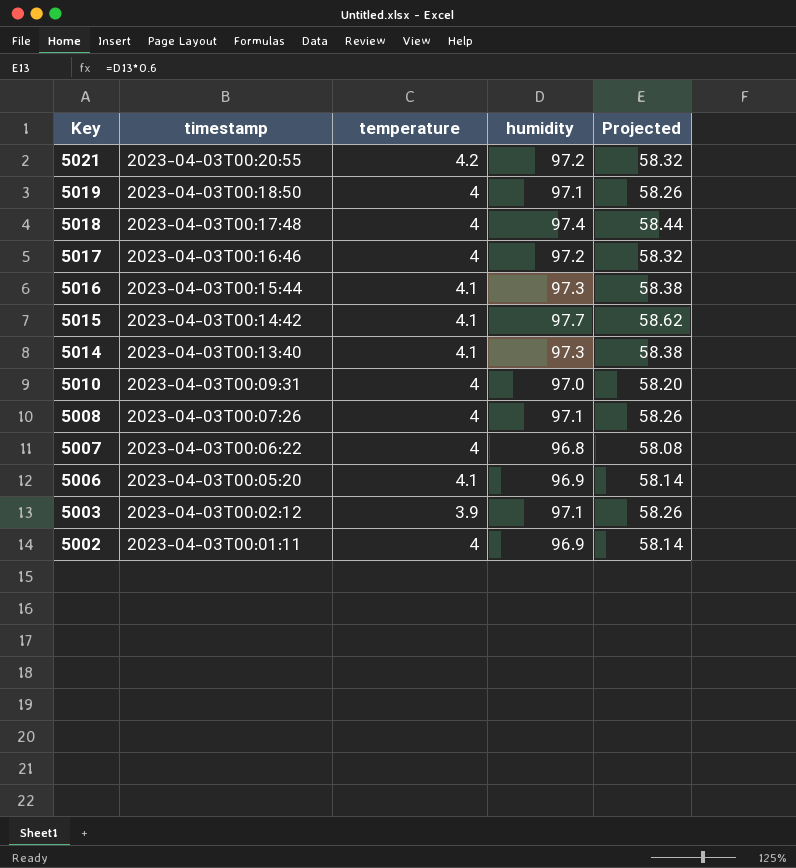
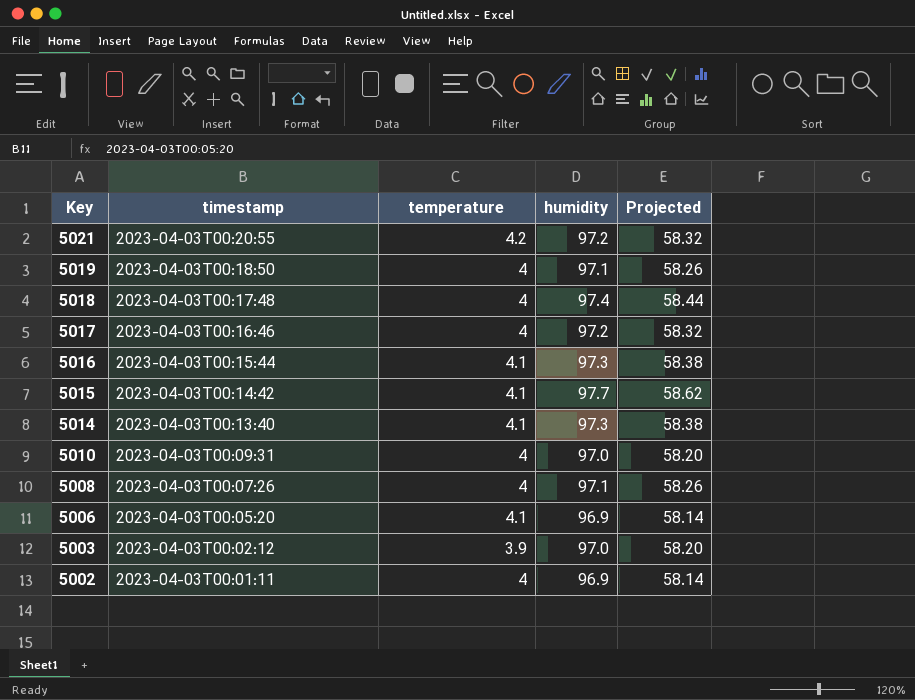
row 5007: 2023-04-03T00:06:22 | 4 | 96.8 | 58.08 -> none
5003 | humidity: 97.1 -> 97.0
5003 | Projected: 58.26 -> 58.20

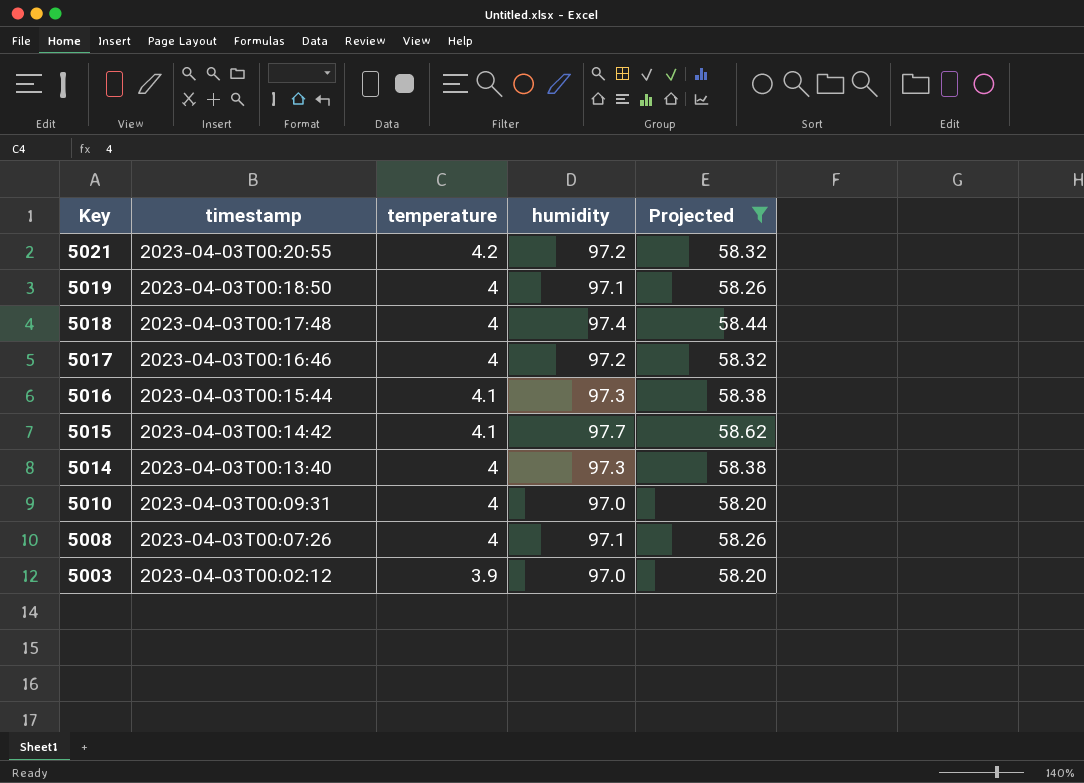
filter: none -> Projected != 58.14
5014 | temperature: 4.1 -> 4

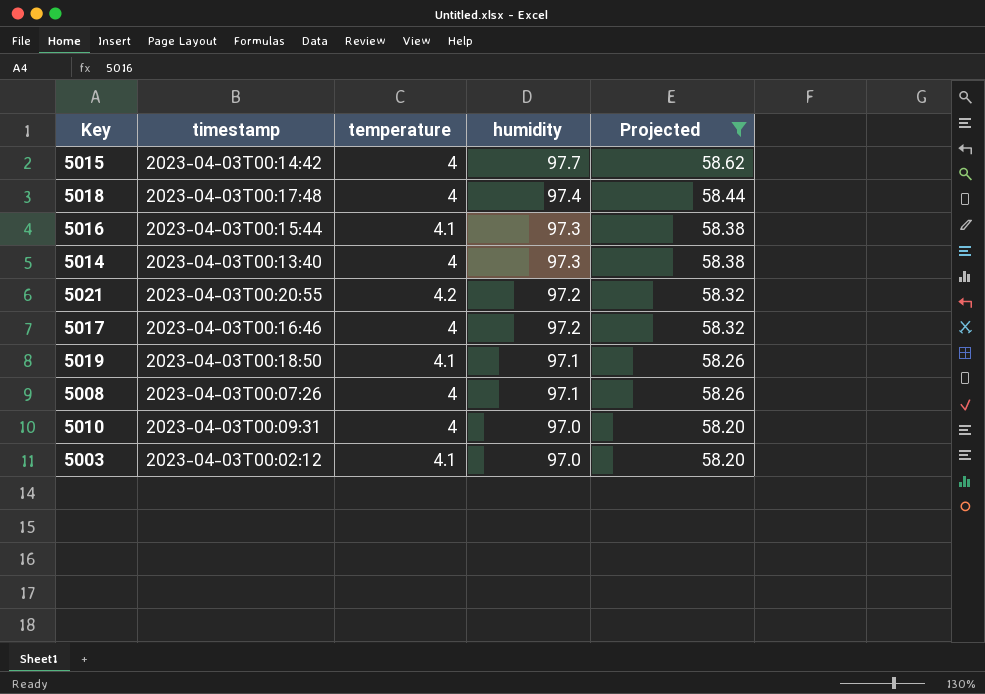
row order: Key descending -> humidity descending
5015 | temperature: 4.1 -> 4
5019 | temperature: 4 -> 4.1
5003 | temperature: 3.9 -> 4.1

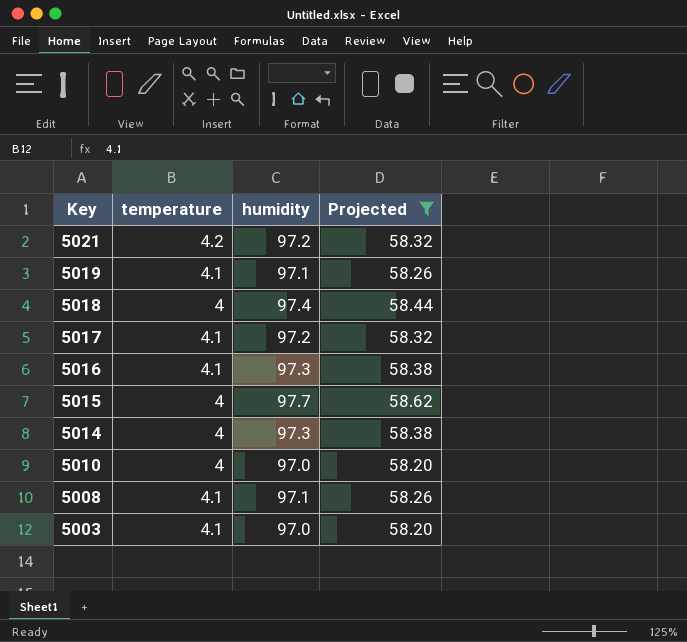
row order: humidity descending -> Key descending
column timestamp | position: 2 -> none
5017 | temperature: 4 -> 4.1
5008 | temperature: 4 -> 4.1

